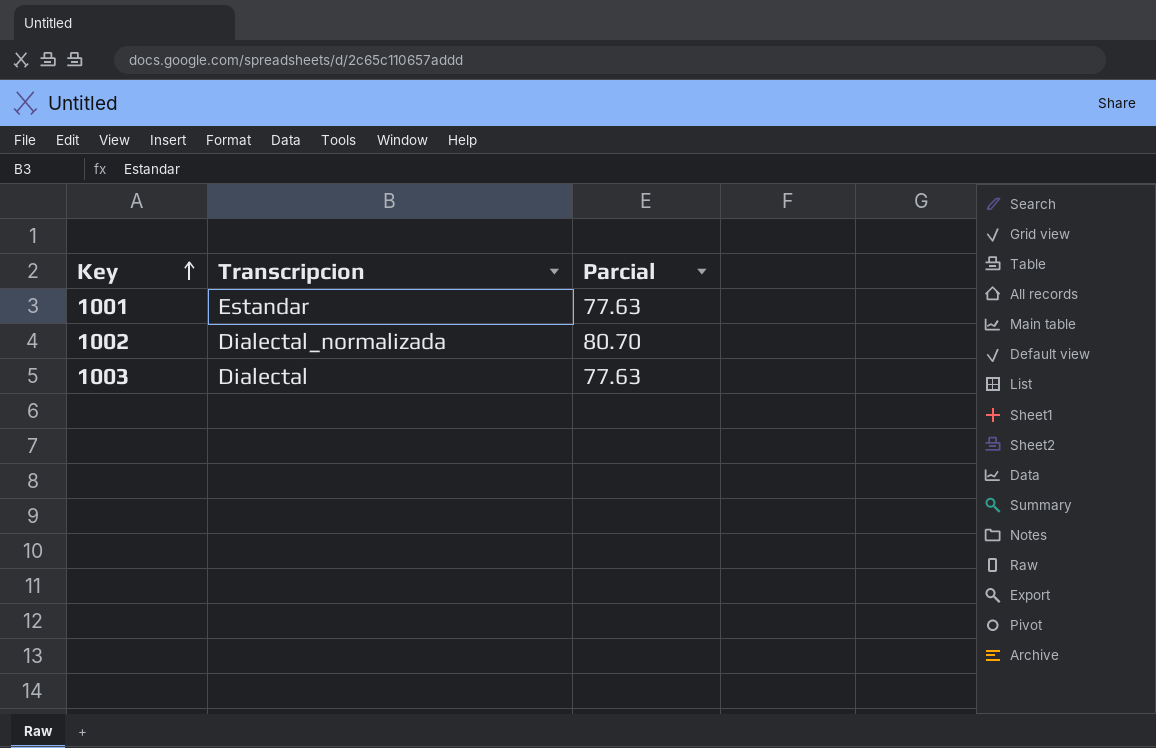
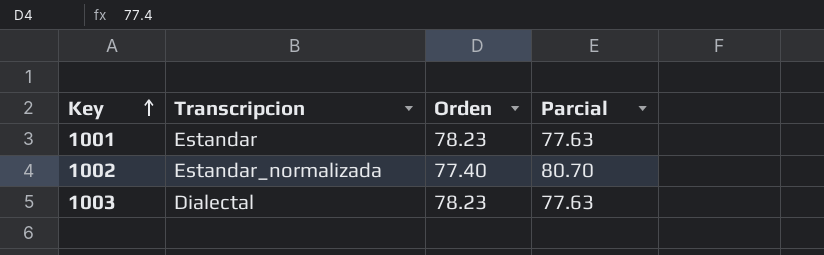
column Orden | position: none -> 3
1002 | Transcripcion: Dialectal_normalizada -> Estandar_normalizada

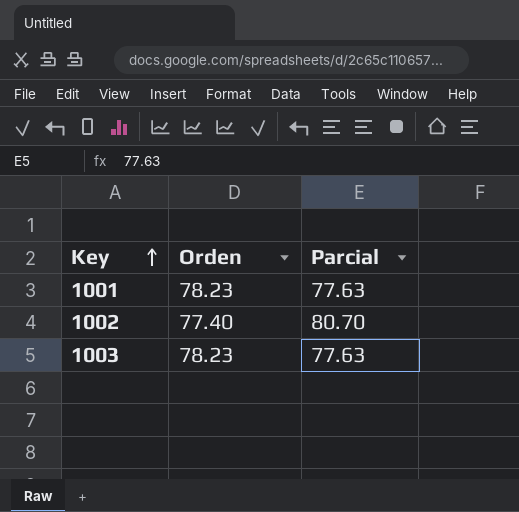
column Transcripcion | position: 2 -> none

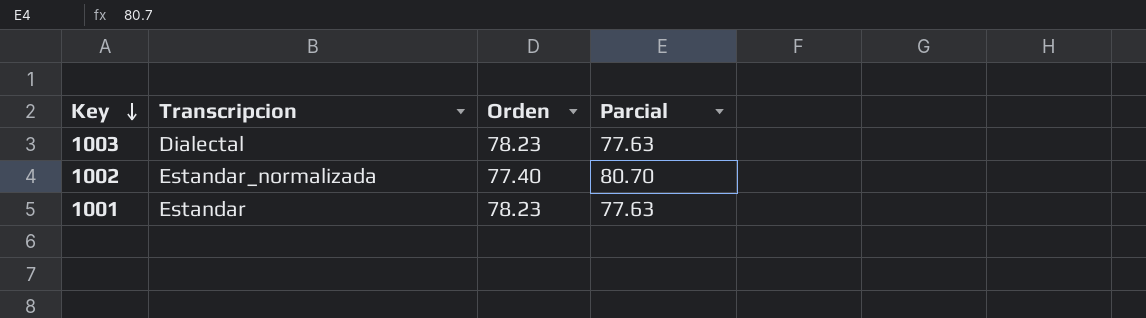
row order: Key ascending -> Key descending
column Transcripcion | position: none -> 2

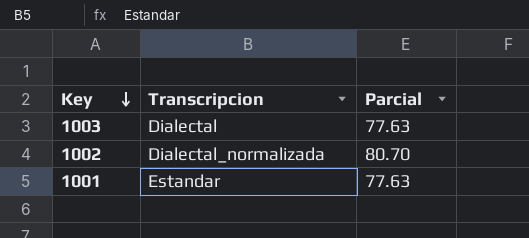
column Orden | position: 3 -> none
1002 | Transcripcion: Estandar_normalizada -> Dialectal_normalizada

